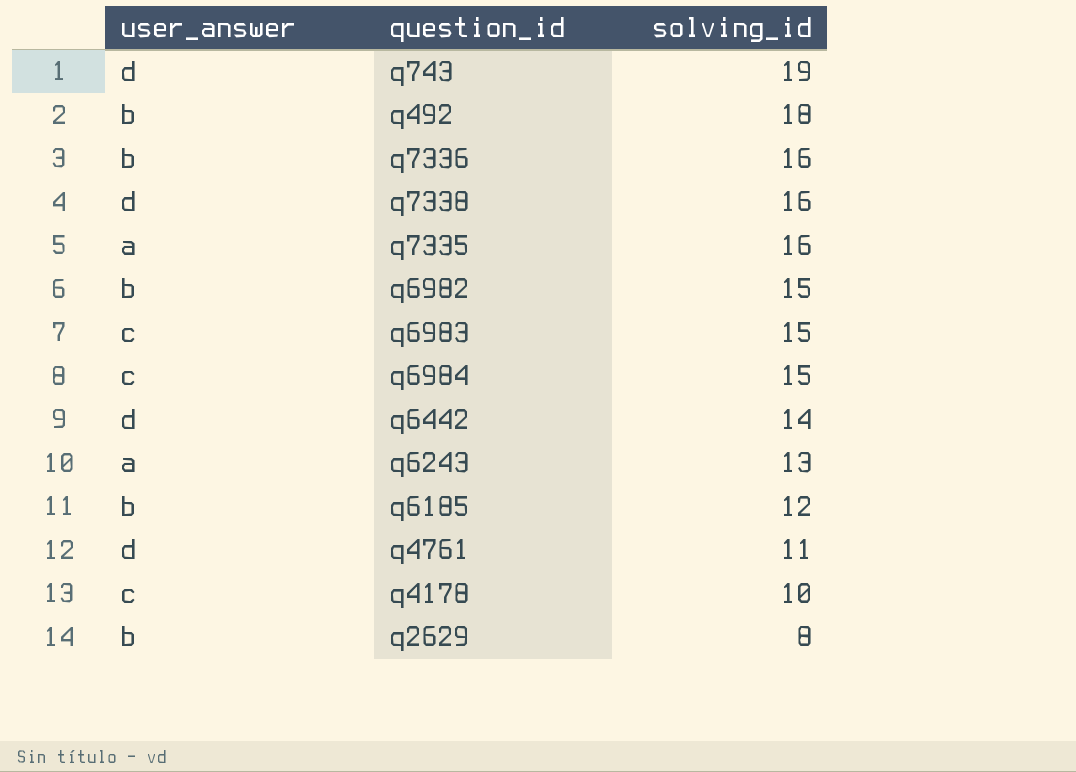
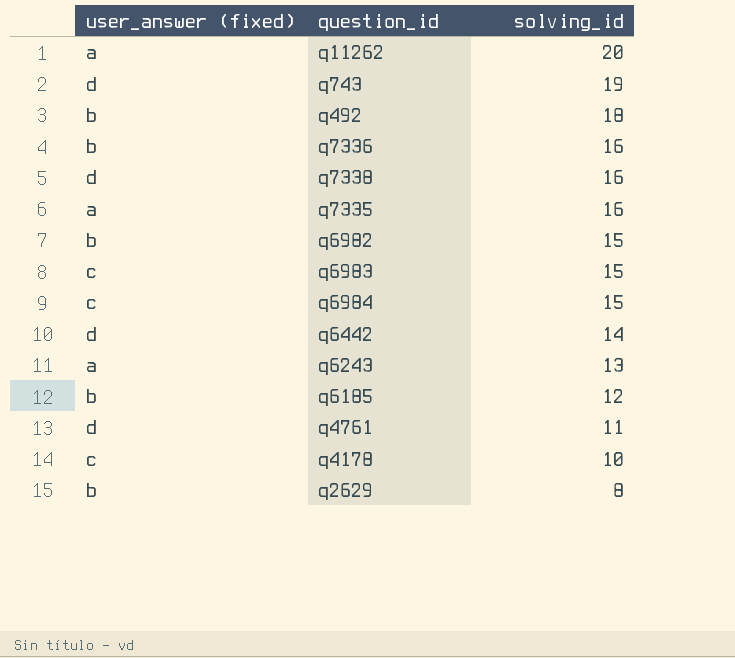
column name: user_answer -> user_answer (fixed)
row q11262: none -> a | 20

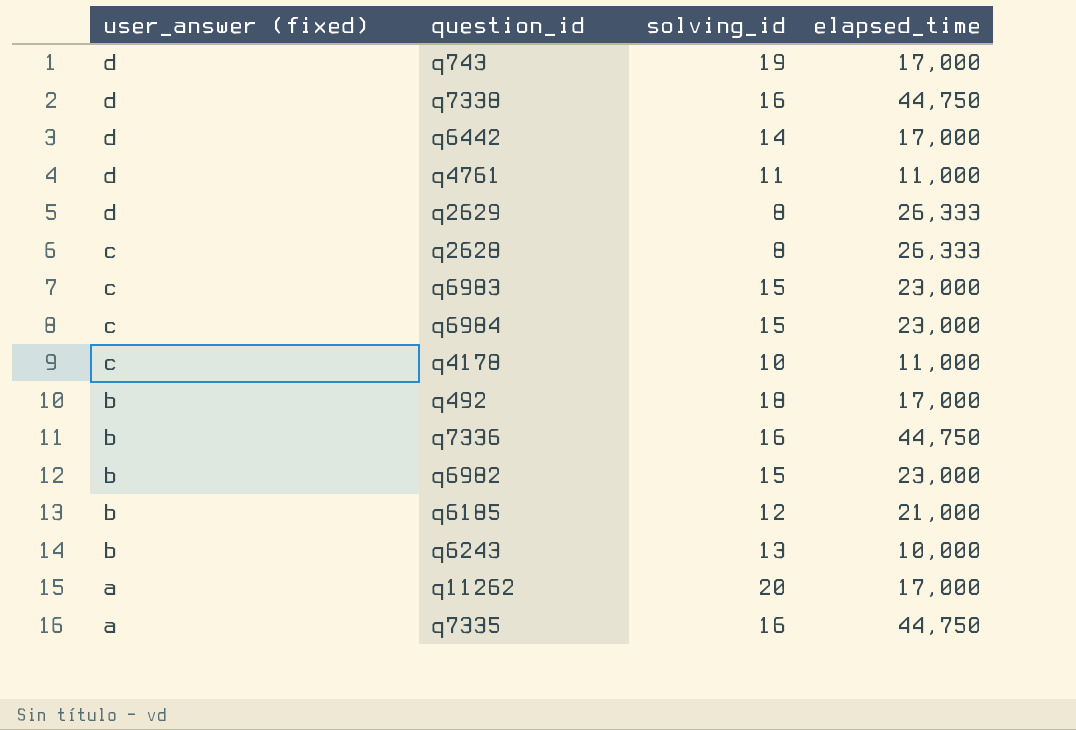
row order: solving_id descending -> user_answer (fixed) descending
column elapsed_time | position: none -> 4
q2629 | user_answer (fixed): b -> d
row q2628: none -> c | 8 | 26,333
q6243 | user_answer (fixed): a -> b

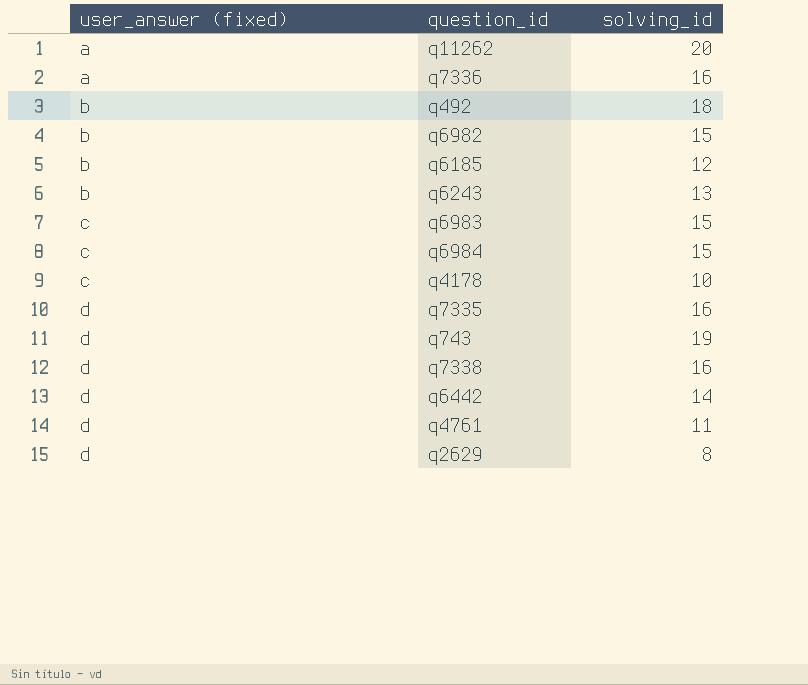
row order: user_answer (fixed) descending -> user_answer (fixed) ascending
column elapsed_time | position: 4 -> none
row q2628: c | 8 | 26,333 -> none
q7336 | user_answer (fixed): b -> a
q7335 | user_answer (fixed): a -> d

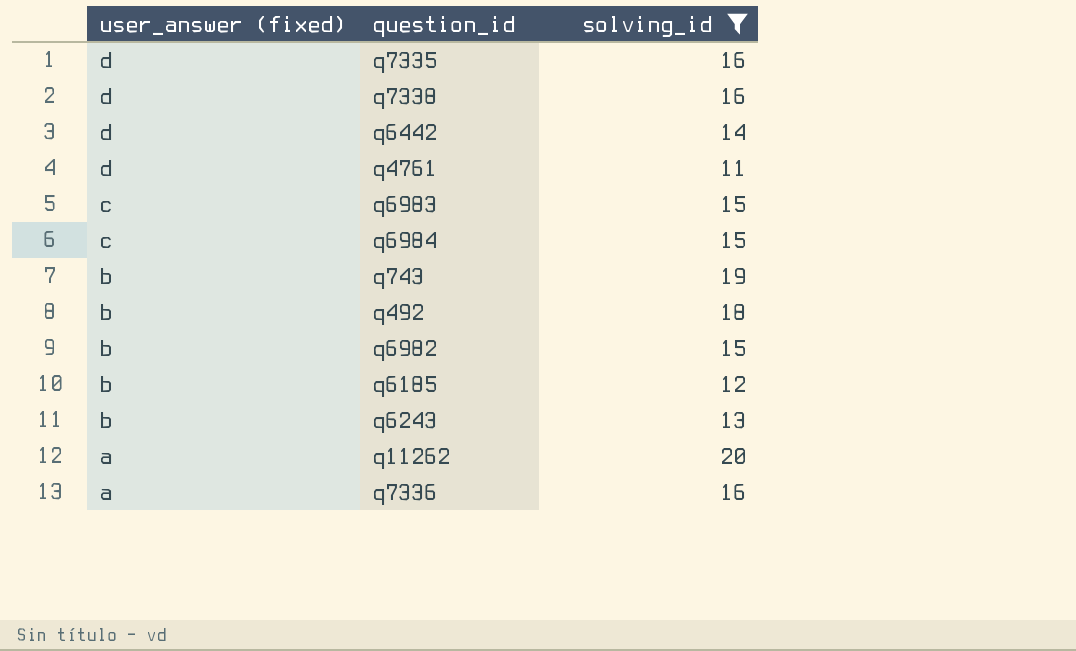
filter: none -> solving_id >= 11
row order: user_answer (fixed) ascending -> user_answer (fixed) descending
q743 | user_answer (fixed): d -> b

